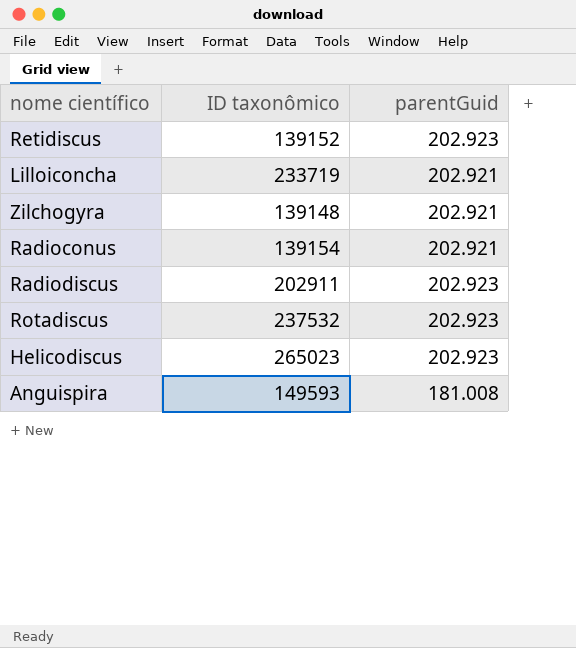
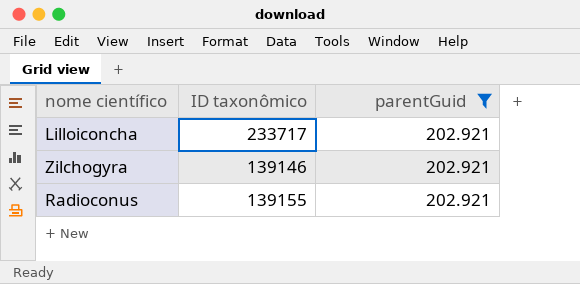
filter: none -> parentGuid = 202.921
Lilloiconcha | ID taxonômico: 233719 -> 233717
Zilchogyra | ID taxonômico: 139148 -> 139146
Radioconus | ID taxonômico: 139154 -> 139155

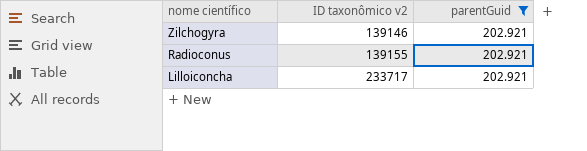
row order: none -> nome científico descending
column name: ID taxonômico -> ID taxonômico v2

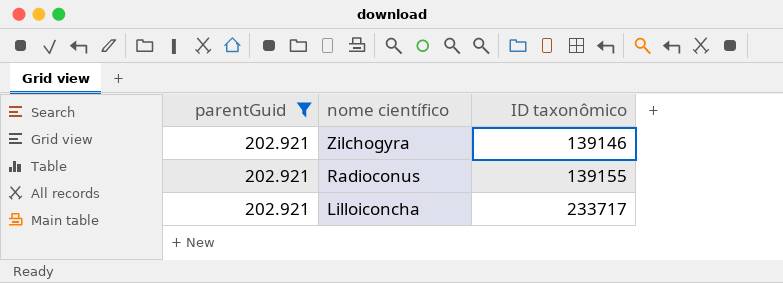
column parentGuid | position: 3 -> 1
column name: ID taxonômico v2 -> ID taxonômico

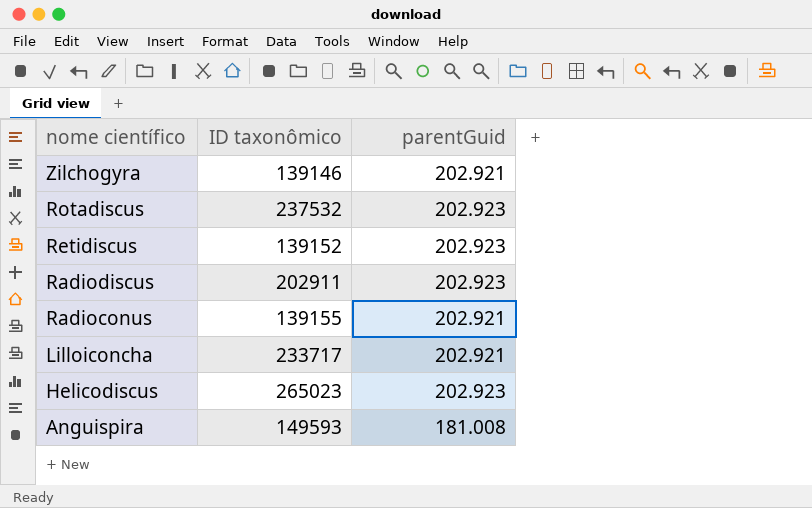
filter: parentGuid = 202.921 -> none
column parentGuid | position: 1 -> 3

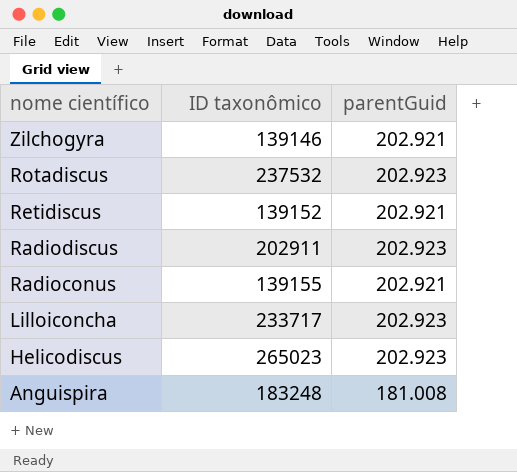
Retidiscus | parentGuid: 202.923 -> 202.921
Lilloiconcha | parentGuid: 202.921 -> 202.923
Anguispira | ID taxonômico: 149593 -> 183248

